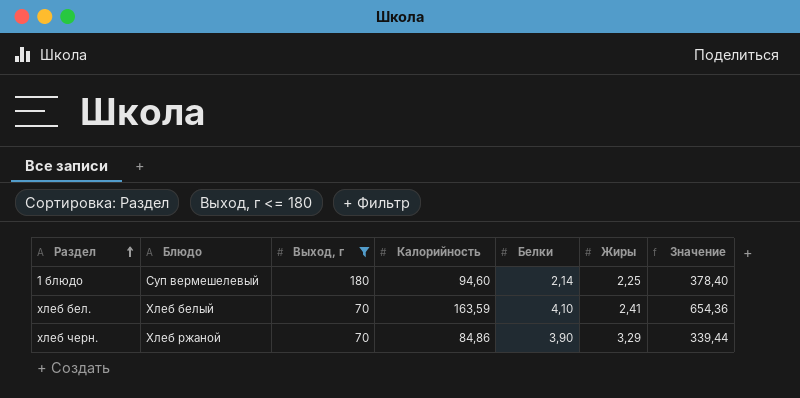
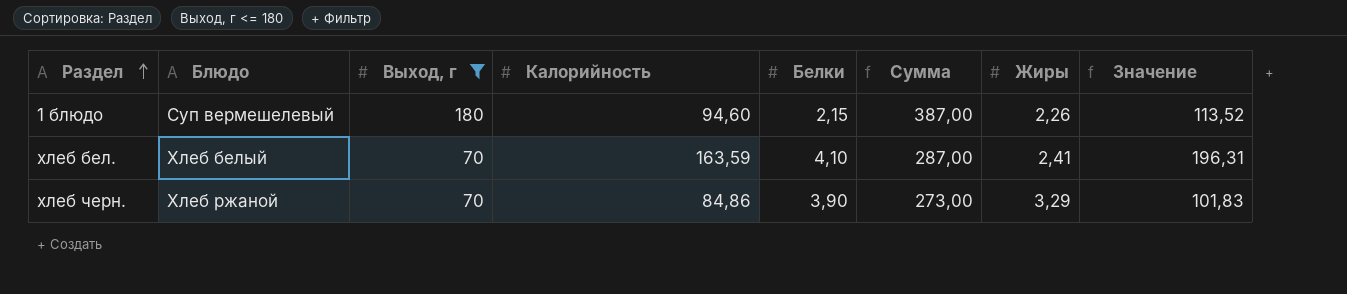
column Сумма | formula: none -> [Выход, г] * [Белки]
column Значение | formula: [Калорийность] * 4 -> [Калорийность] * 1,2
1 блюдо | Белки: 2,14 -> 2,15
1 блюдо | Жиры: 2,25 -> 2,26

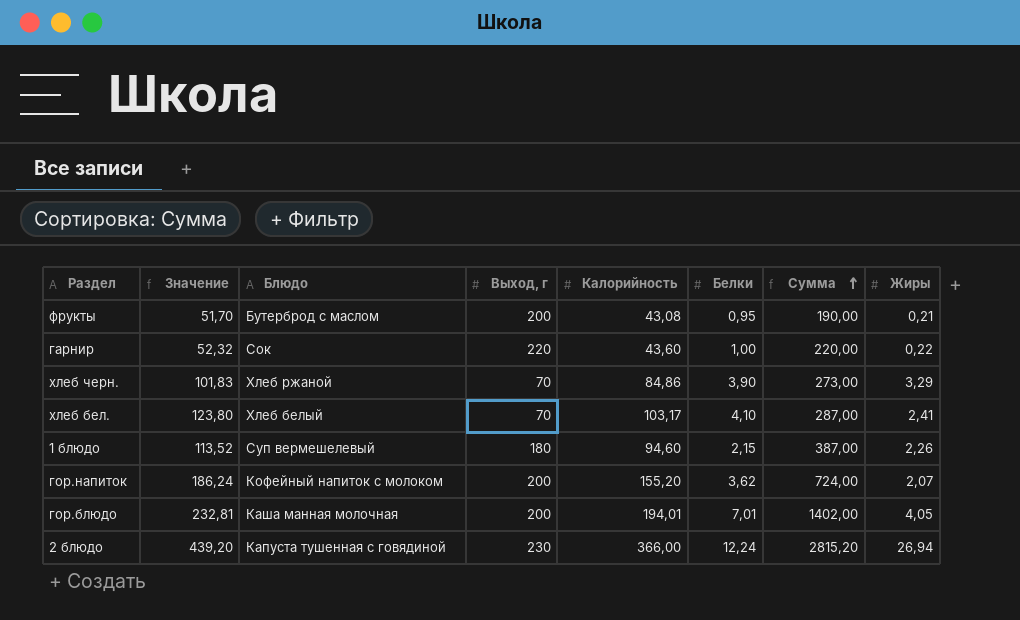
filter: Выход, г <= 180 -> none
row order: Раздел ascending -> Сумма ascending
column Значение | position: 8 -> 2
хлеб бел. | Значение: 196,31 -> 123,80
хлеб бел. | Калорийность: 163,59 -> 103,17

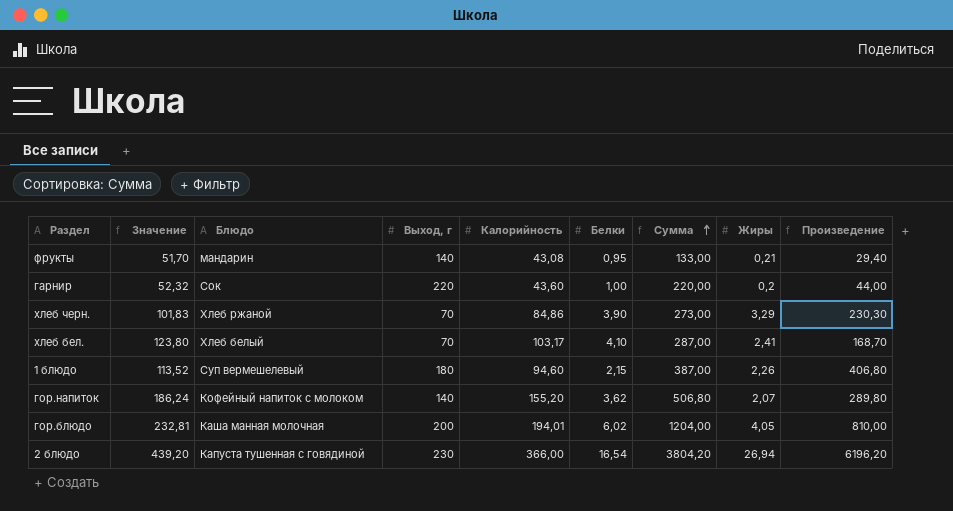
column Произведение | formula: none -> [Выход, г] * [Жиры]
фрукты | Блюдо: Бутерброд с маслом -> мандарин
фрукты | Выход, г: 200 -> 140
фрукты | Сумма: 190,00 -> 133,00
гарнир | Жиры: 0,22 -> 0,2
гор.напиток | Выход, г: 200 -> 140
гор.напиток | Сумма: 724,00 -> 506,80
гор.блюдо | Белки: 7,01 -> 6,02
гор.блюдо | Сумма: 1402,00 -> 1204,00
2 блюдо | Белки: 12,24 -> 16,54
2 блюдо | Сумма: 2815,20 -> 3804,20

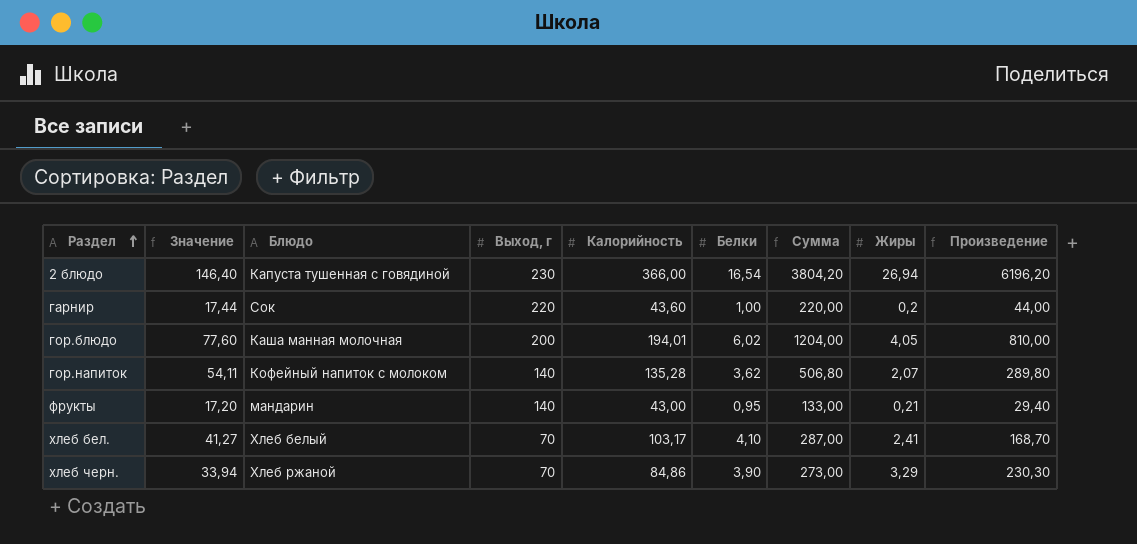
row order: Сумма ascending -> Раздел ascending
column Значение | formula: [Калорийность] * 1,2 -> [Калорийность] * 0,4
row 1 блюдо: 113,52 | Суп вермешелевый | 180 | 94,60 | 2,15 | 387,00 | 2,26 | 406,80 -> none
гор.напиток | Калорийность: 155,20 -> 135,28
фрукты | Калорийность: 43,08 -> 43,00

